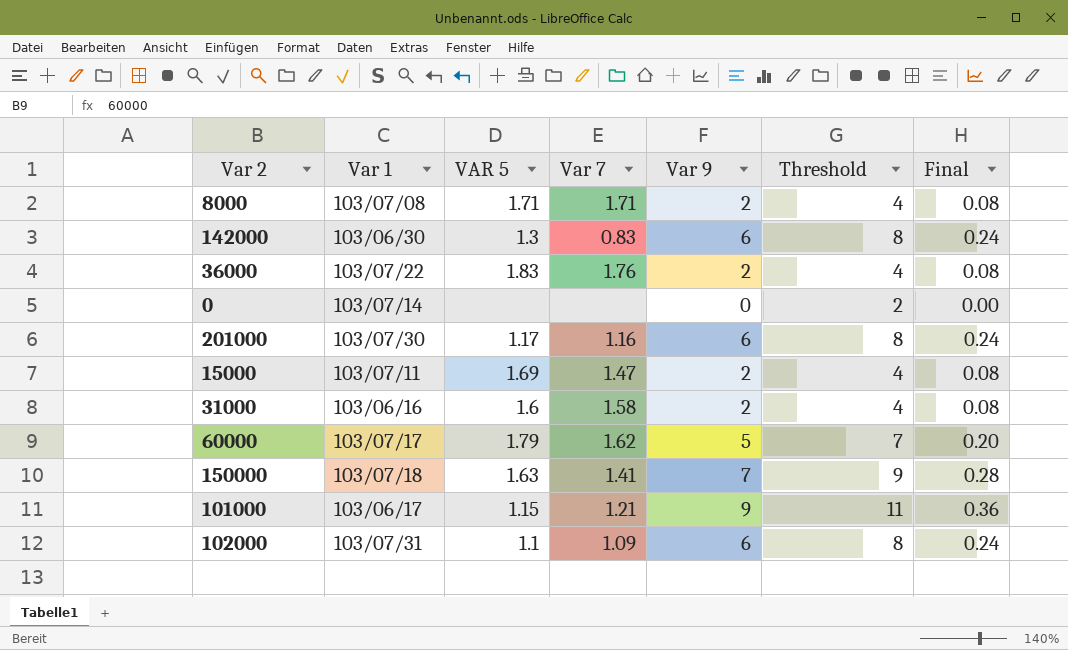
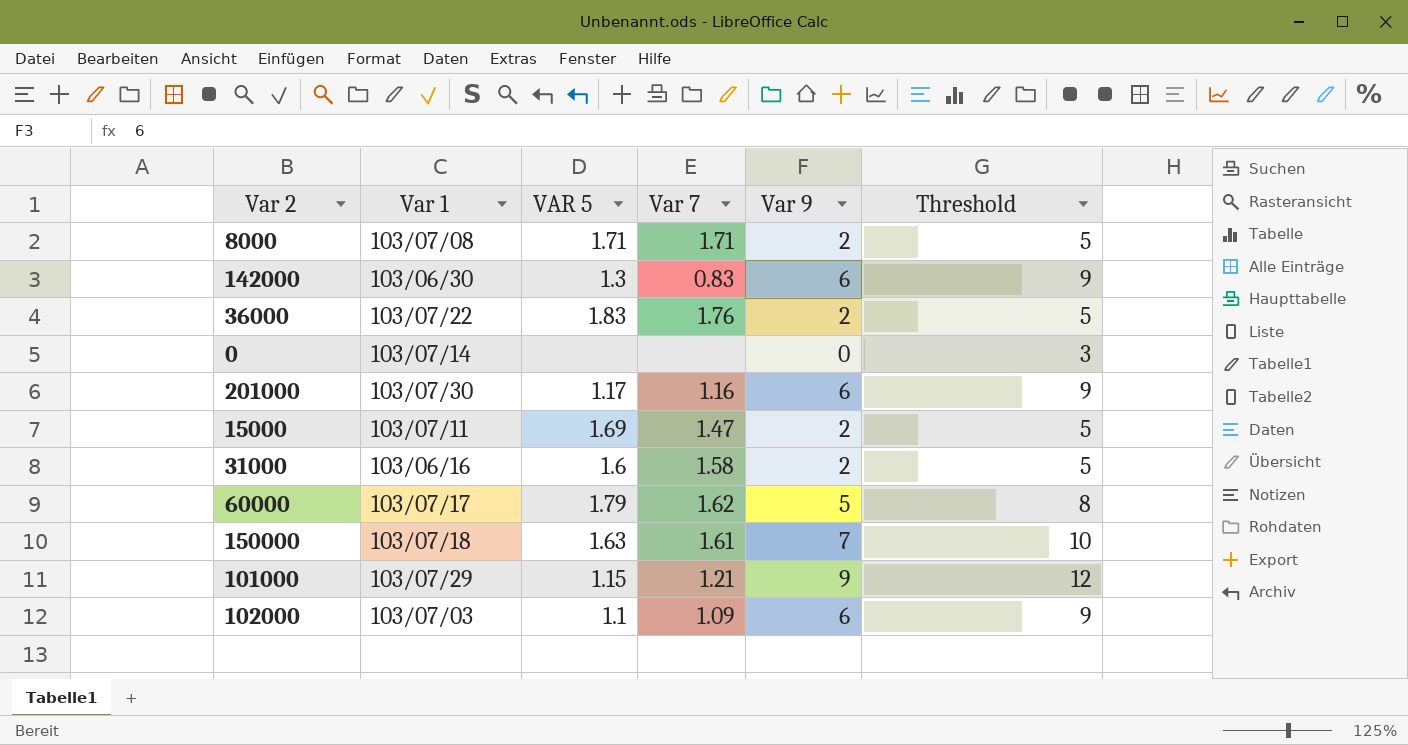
column Final | formula: [Var 9] * 0.04 -> none
column Threshold | formula: [Var 9] + 2 -> [Var 9] + 3
150000 | Var 7: 1.41 -> 1.61
101000 | Var 1: 103/06/17 -> 103/07/29
102000 | Var 1: 103/07/31 -> 103/07/03

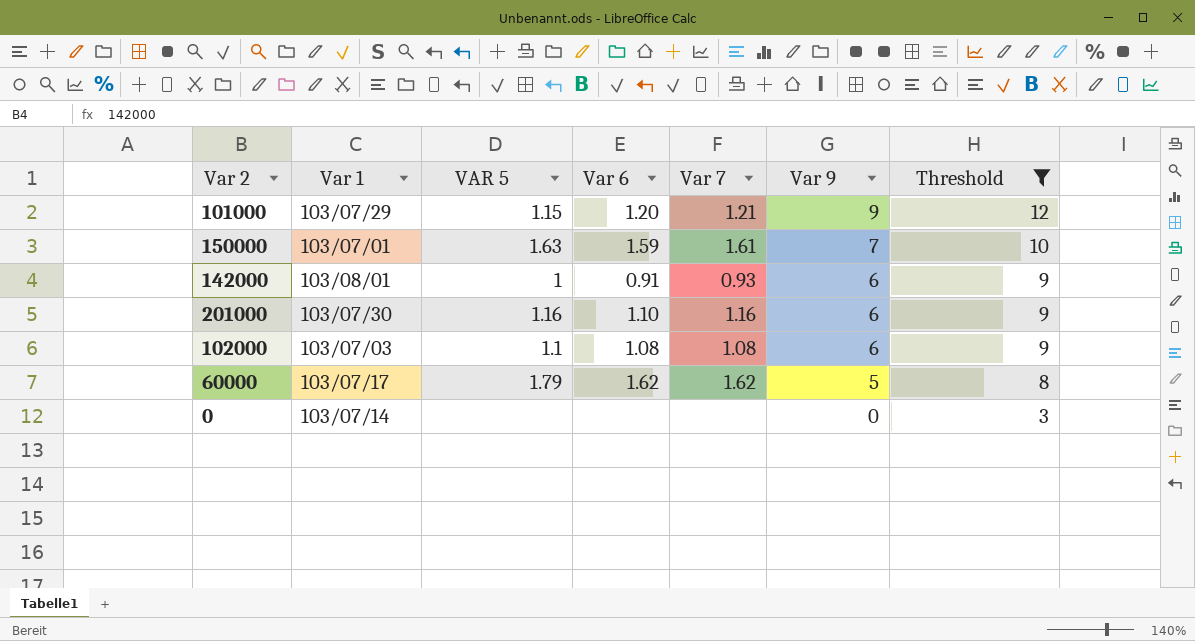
filter: none -> Threshold != 5
row order: none -> Var 9 descending
column Var 6 | position: none -> 4
150000 | Var 1: 103/07/18 -> 103/07/01
142000 | Var 1: 103/06/30 -> 103/08/01
142000 | VAR 5: 1.3 -> 1
142000 | Var 7: 0.83 -> 0.93
201000 | VAR 5: 1.17 -> 1.16
102000 | Var 7: 1.09 -> 1.08

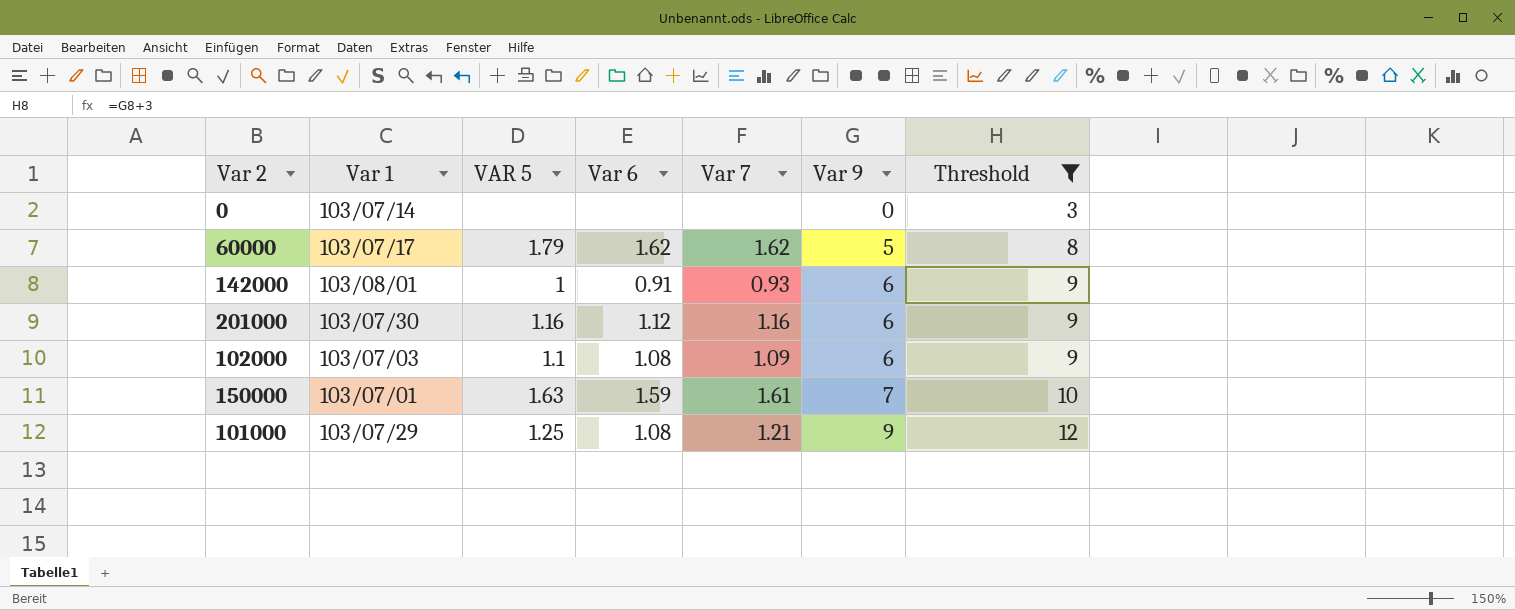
row order: Var 9 descending -> Var 9 ascending
201000 | Var 6: 1.10 -> 1.12
102000 | Var 7: 1.08 -> 1.09
101000 | VAR 5: 1.15 -> 1.25
101000 | Var 6: 1.20 -> 1.08

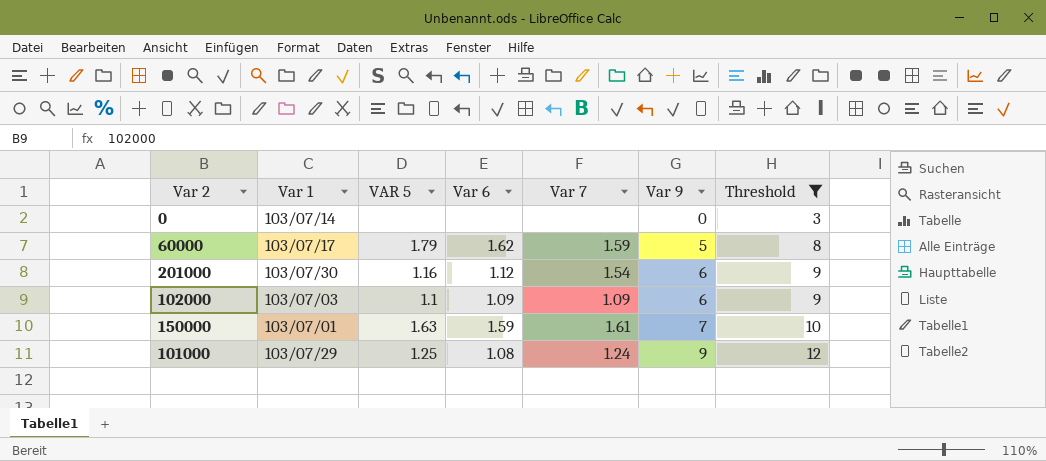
row 142000: 103/08/01 | 1 | 0.91 | 0.93 | 6 | 9 -> none
60000 | Var 7: 1.62 -> 1.59
201000 | Var 7: 1.16 -> 1.54
102000 | Var 6: 1.08 -> 1.09
101000 | Var 7: 1.21 -> 1.24

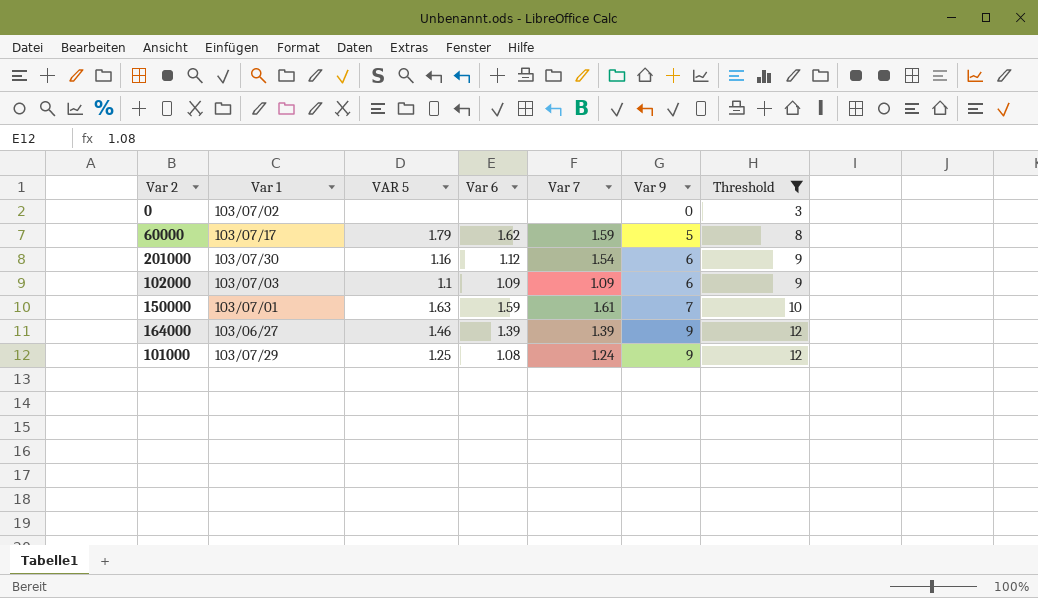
0 | Var 1: 103/07/14 -> 103/07/02
row 164000: none -> 103/06/27 | 1.46 | 1.39 | 1.39 | 9 | 12

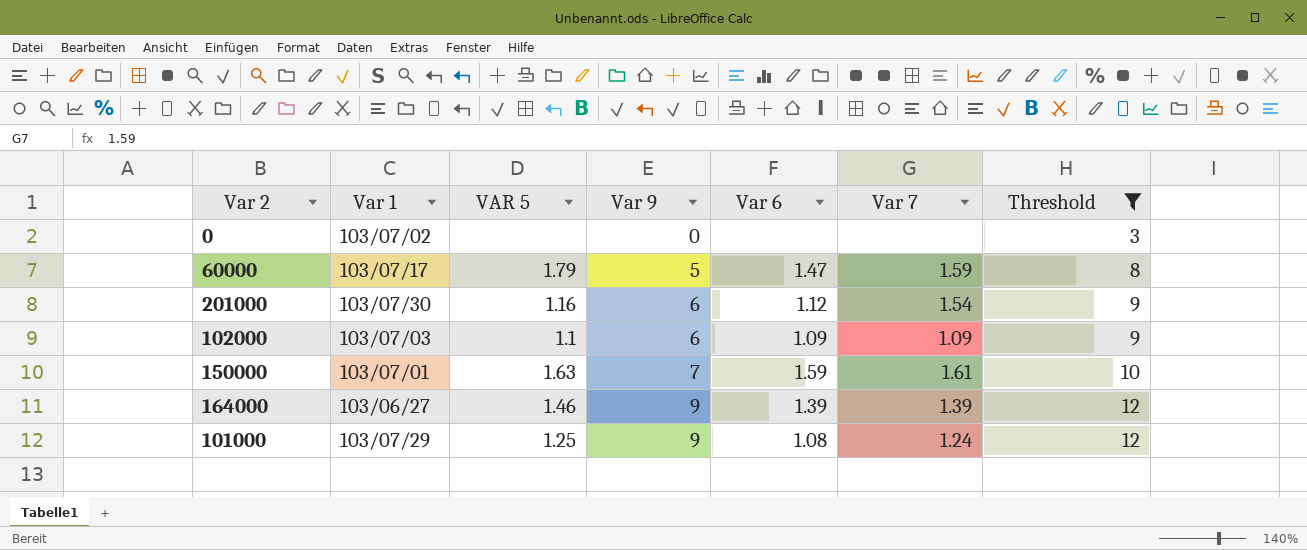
column Var 9 | position: 6 -> 4
60000 | Var 6: 1.62 -> 1.47

